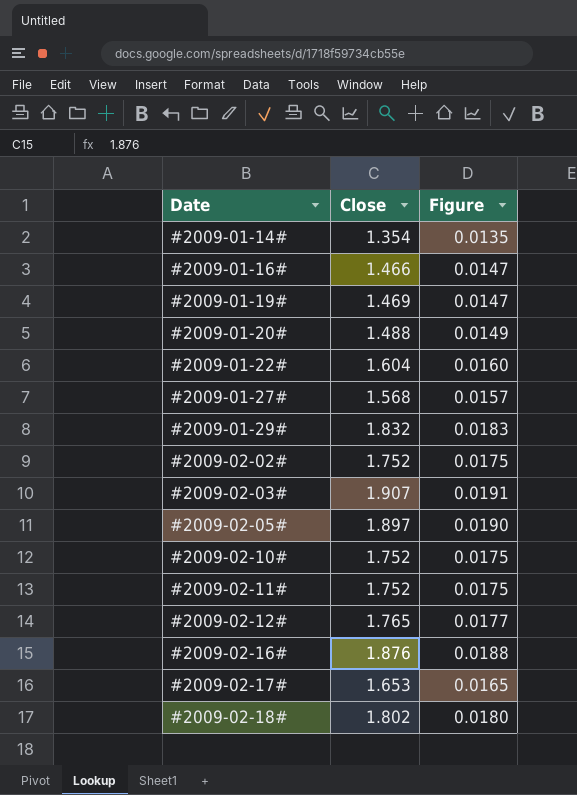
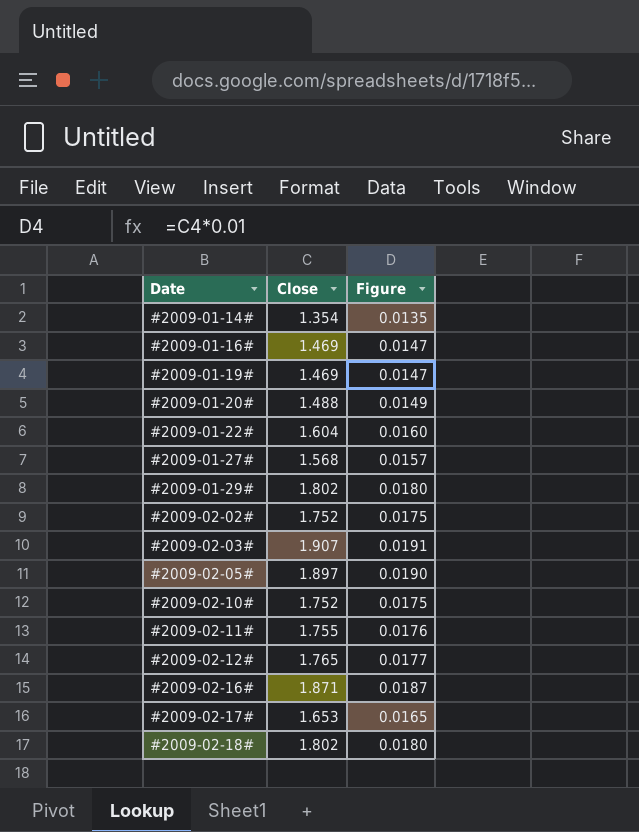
#2009-01-16# | Close: 1.466 -> 1.469
#2009-01-29# | Close: 1.832 -> 1.802
#2009-01-29# | Figure: 0.0183 -> 0.0180
#2009-02-11# | Close: 1.752 -> 1.755
#2009-02-11# | Figure: 0.0175 -> 0.0176
#2009-02-16# | Close: 1.876 -> 1.871
#2009-02-16# | Figure: 0.0188 -> 0.0187

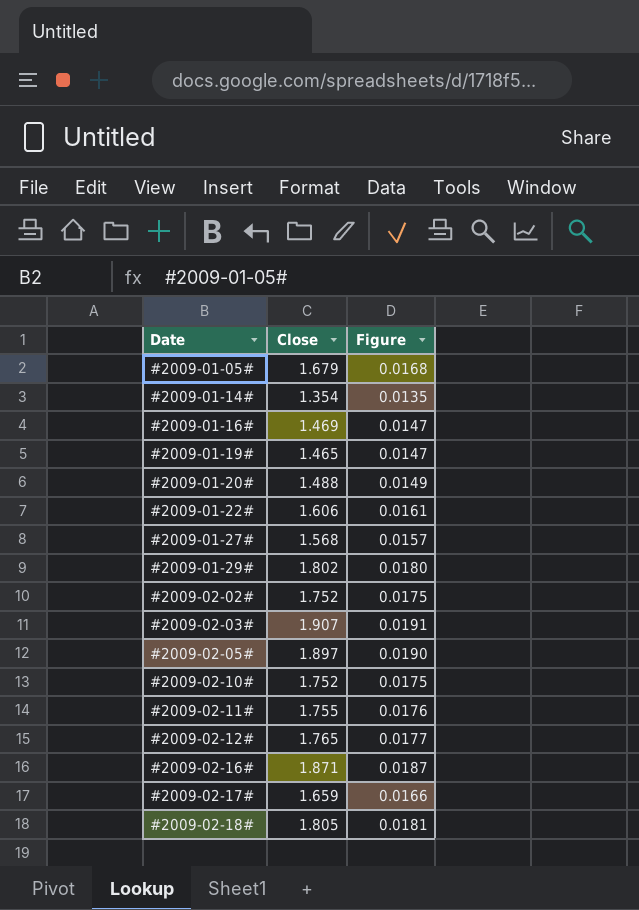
row #2009-01-05#: none -> 1.679 | 0.0168
#2009-01-19# | Close: 1.469 -> 1.465
#2009-01-22# | Close: 1.604 -> 1.606
#2009-01-22# | Figure: 0.0160 -> 0.0161
#2009-02-17# | Close: 1.653 -> 1.659
#2009-02-17# | Figure: 0.0165 -> 0.0166
#2009-02-18# | Close: 1.802 -> 1.805
#2009-02-18# | Figure: 0.0180 -> 0.0181

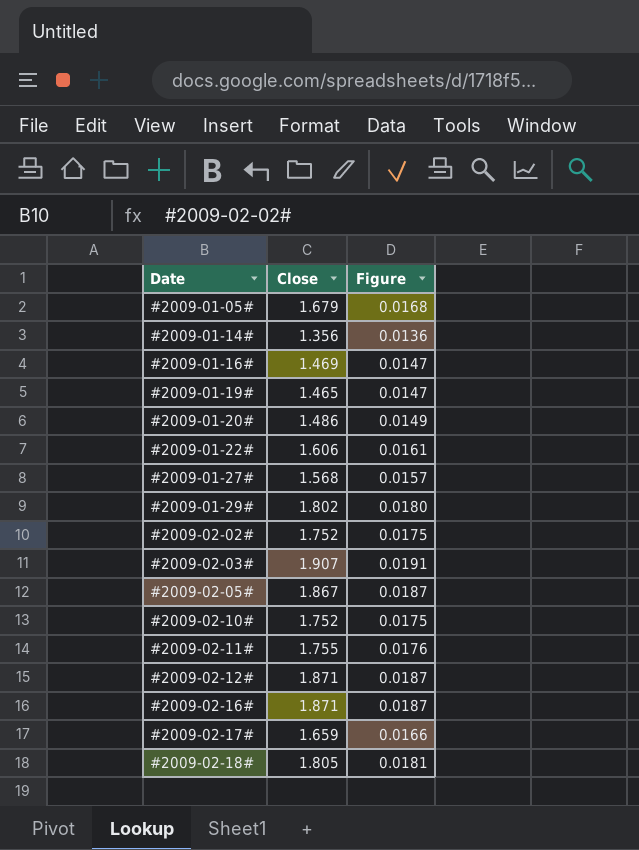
#2009-01-14# | Close: 1.354 -> 1.356
#2009-01-14# | Figure: 0.0135 -> 0.0136
#2009-01-20# | Close: 1.488 -> 1.486
#2009-02-05# | Close: 1.897 -> 1.867
#2009-02-05# | Figure: 0.0190 -> 0.0187
#2009-02-12# | Close: 1.765 -> 1.871
#2009-02-12# | Figure: 0.0177 -> 0.0187

